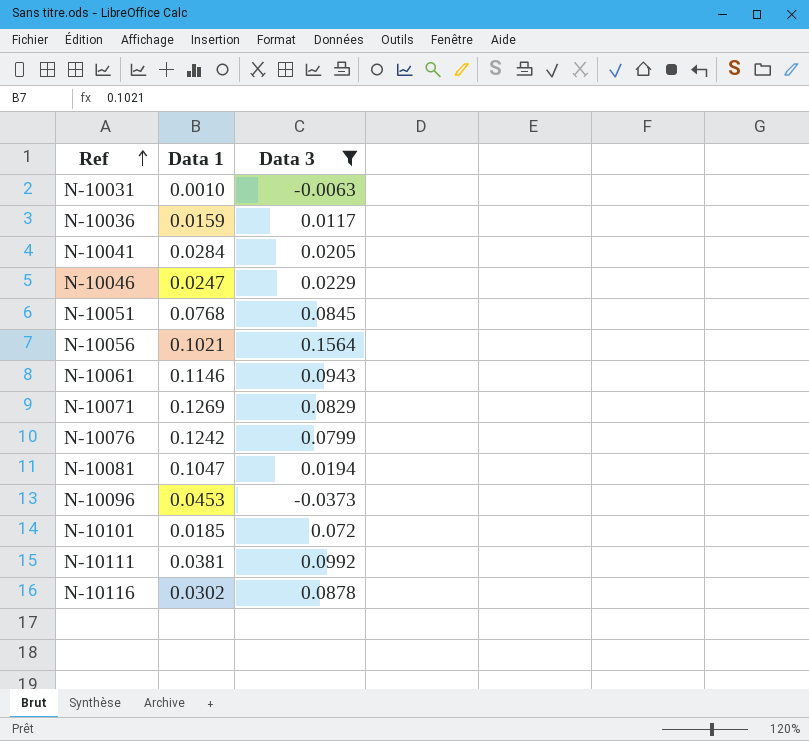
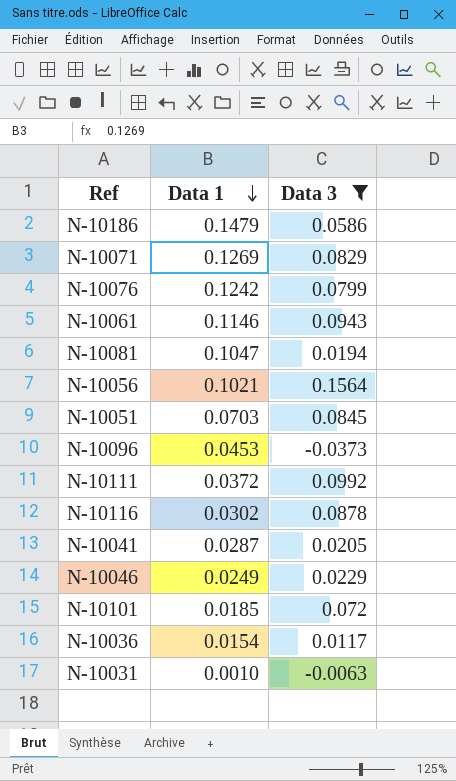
row order: Ref ascending -> Data 1 descending
row N-10186: none -> 0.1479 | 0.0586
N-10051 | Data 1: 0.0768 -> 0.0703
N-10111 | Data 1: 0.0381 -> 0.0372
N-10041 | Data 1: 0.0284 -> 0.0287
N-10046 | Data 1: 0.0247 -> 0.0249
N-10036 | Data 1: 0.0159 -> 0.0154

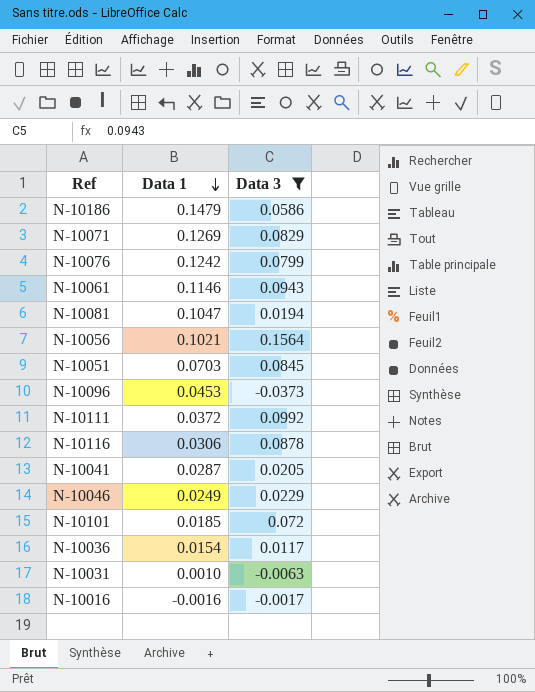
N-10116 | Data 1: 0.0302 -> 0.0306
row N-10016: none -> -0.0016 | -0.0017

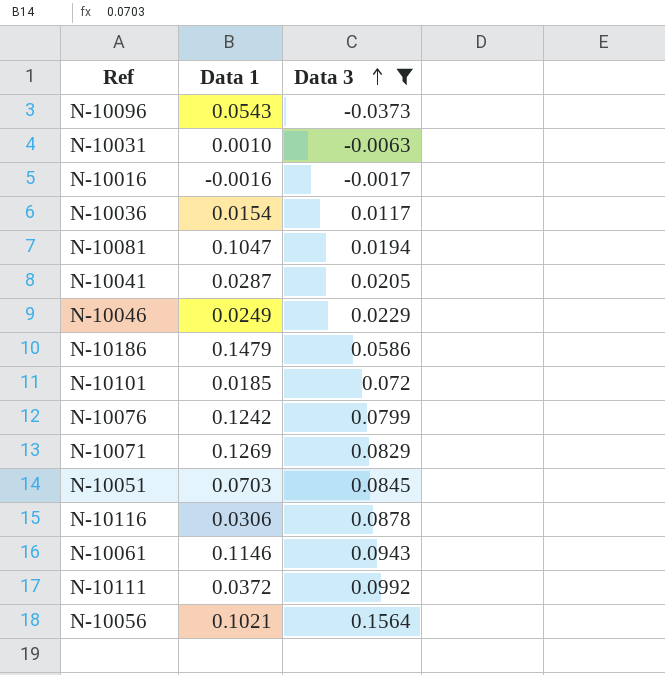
row order: Data 1 descending -> Data 3 ascending
N-10096 | Data 1: 0.0453 -> 0.0543

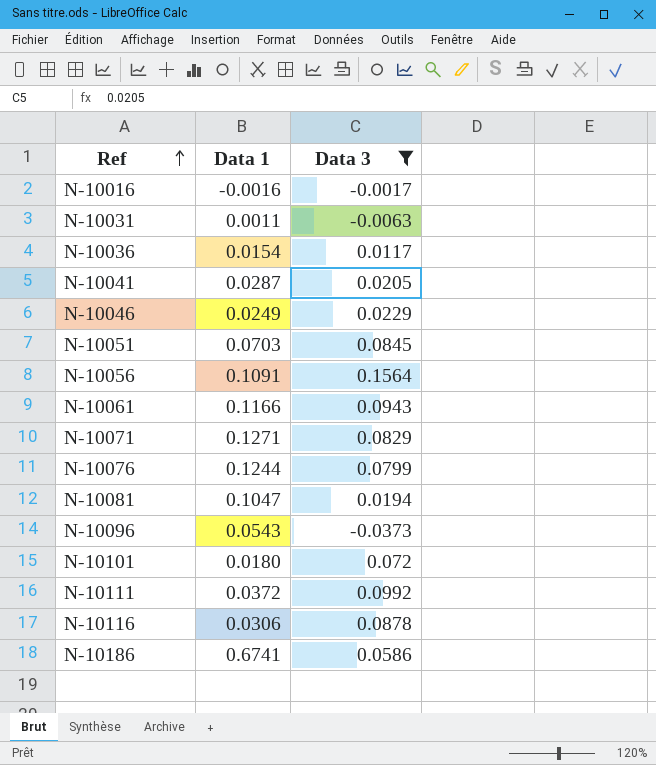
row order: Data 3 ascending -> Ref ascending
N-10031 | Data 1: 0.0010 -> 0.0011
N-10056 | Data 1: 0.1021 -> 0.1091
N-10061 | Data 1: 0.1146 -> 0.1166
N-10071 | Data 1: 0.1269 -> 0.1271
N-10076 | Data 1: 0.1242 -> 0.1244
N-10101 | Data 1: 0.0185 -> 0.0180
N-10186 | Data 1: 0.1479 -> 0.6741

